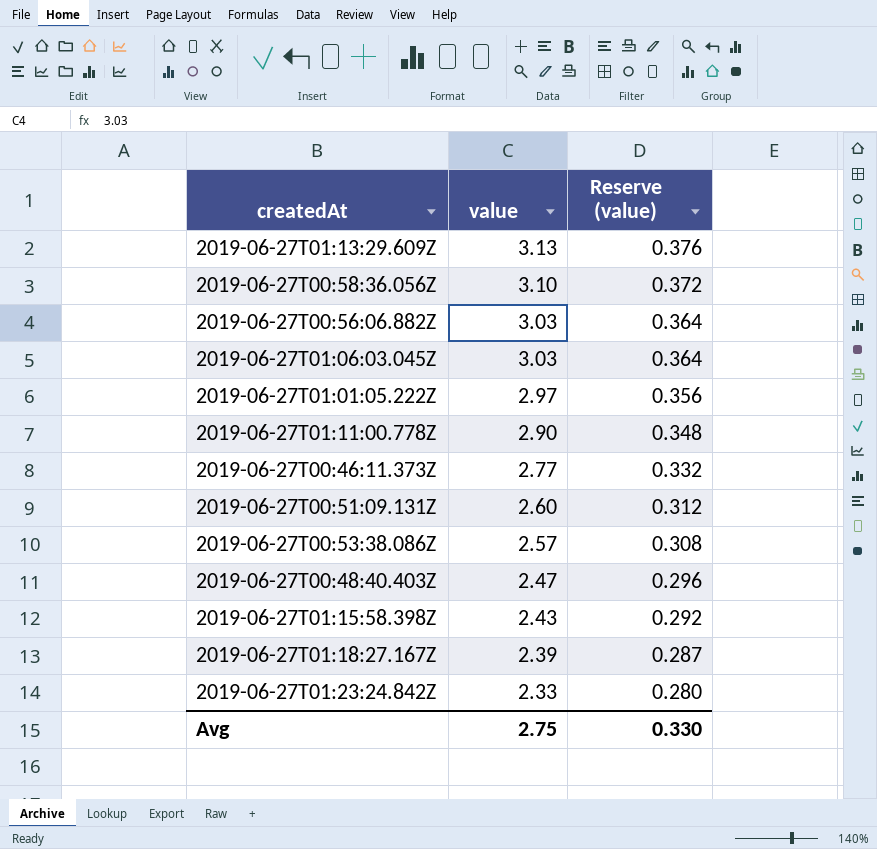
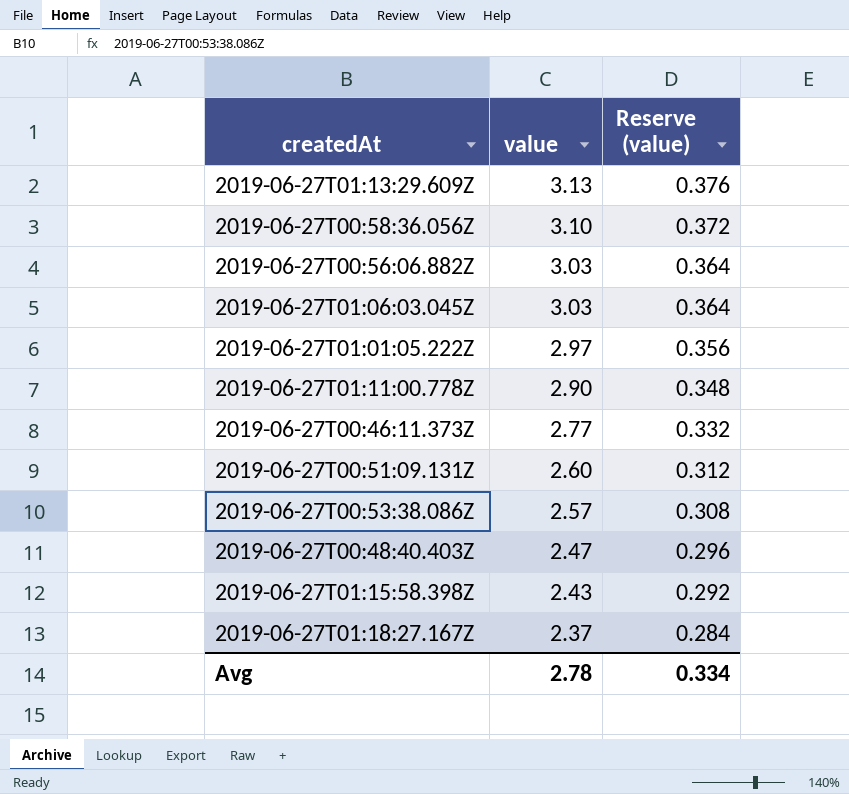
row 2019-06-27T01:23:24.842Z: 2.33 | 0.280 -> none
2019-06-27T01:18:27.167Z | value: 2.39 -> 2.37
2019-06-27T01:18:27.167Z | Reserve (value): 0.287 -> 0.284
Avg | value: 2.75 -> 2.78
Avg | Reserve (value): 0.330 -> 0.334

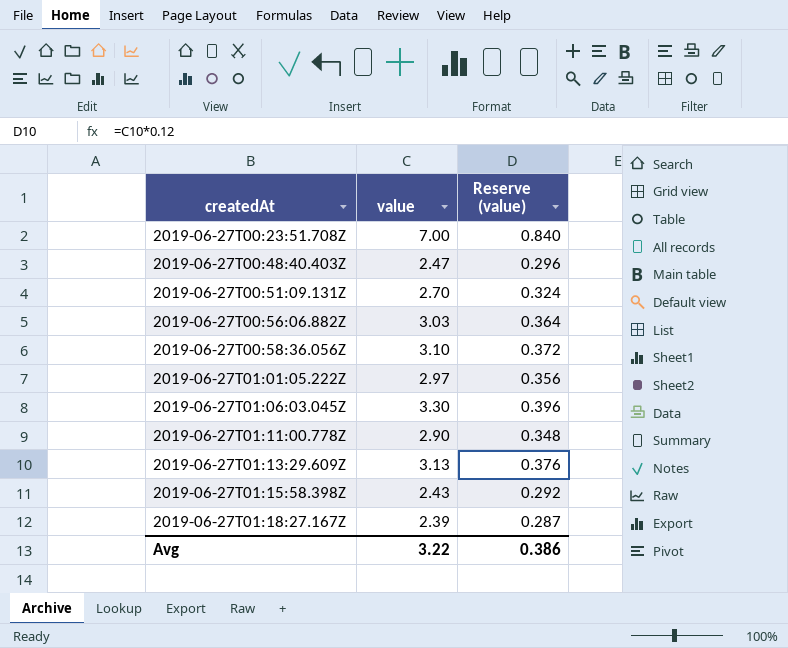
row order: value descending -> createdAt ascending
row 2019-06-27T00:46:11.373Z: 2.77 | 0.332 -> none
row 2019-06-27T00:53:38.086Z: 2.57 | 0.308 -> none
row 2019-06-27T00:23:51.708Z: none -> 7.00 | 0.840
2019-06-27T00:51:09.131Z | value: 2.60 -> 2.70
2019-06-27T00:51:09.131Z | Reserve (value): 0.312 -> 0.324
2019-06-27T01:06:03.045Z | value: 3.03 -> 3.30
2019-06-27T01:06:03.045Z | Reserve (value): 0.364 -> 0.396
2019-06-27T01:18:27.167Z | value: 2.37 -> 2.39
2019-06-27T01:18:27.167Z | Reserve (value): 0.284 -> 0.287
Avg | value: 2.78 -> 3.22
Avg | Reserve (value): 0.334 -> 0.386

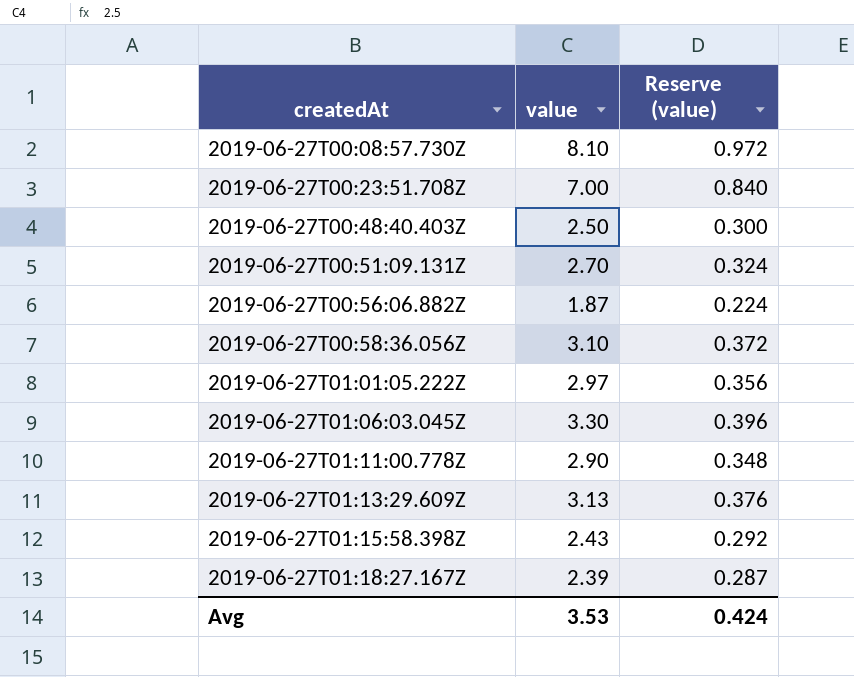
row 2019-06-27T00:08:57.730Z: none -> 8.10 | 0.972
2019-06-27T00:48:40.403Z | value: 2.47 -> 2.50
2019-06-27T00:48:40.403Z | Reserve (value): 0.296 -> 0.300
2019-06-27T00:56:06.882Z | value: 3.03 -> 1.87
2019-06-27T00:56:06.882Z | Reserve (value): 0.364 -> 0.224
Avg | value: 3.22 -> 3.53
Avg | Reserve (value): 0.386 -> 0.424

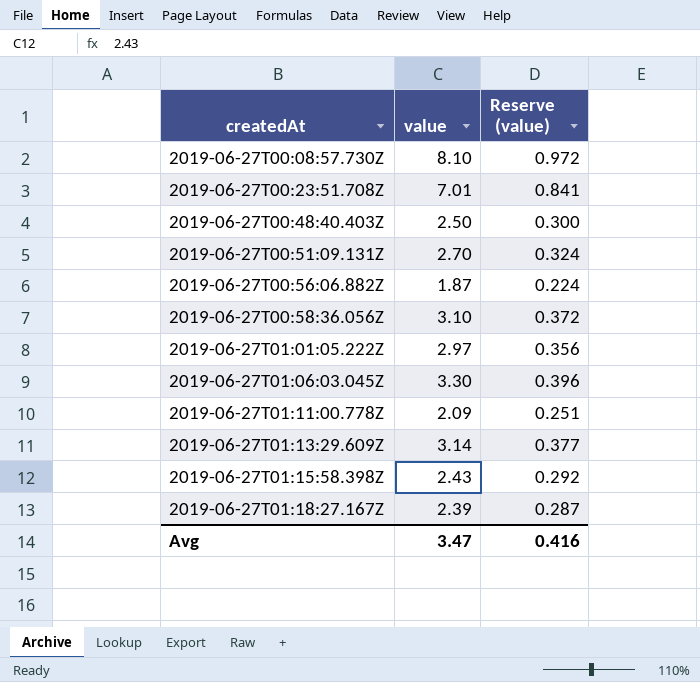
2019-06-27T00:23:51.708Z | value: 7.00 -> 7.01
2019-06-27T00:23:51.708Z | Reserve (value): 0.840 -> 0.841
2019-06-27T01:11:00.778Z | value: 2.90 -> 2.09
2019-06-27T01:11:00.778Z | Reserve (value): 0.348 -> 0.251
2019-06-27T01:13:29.609Z | value: 3.13 -> 3.14
2019-06-27T01:13:29.609Z | Reserve (value): 0.376 -> 0.377
Avg | value: 3.53 -> 3.47
Avg | Reserve (value): 0.424 -> 0.416

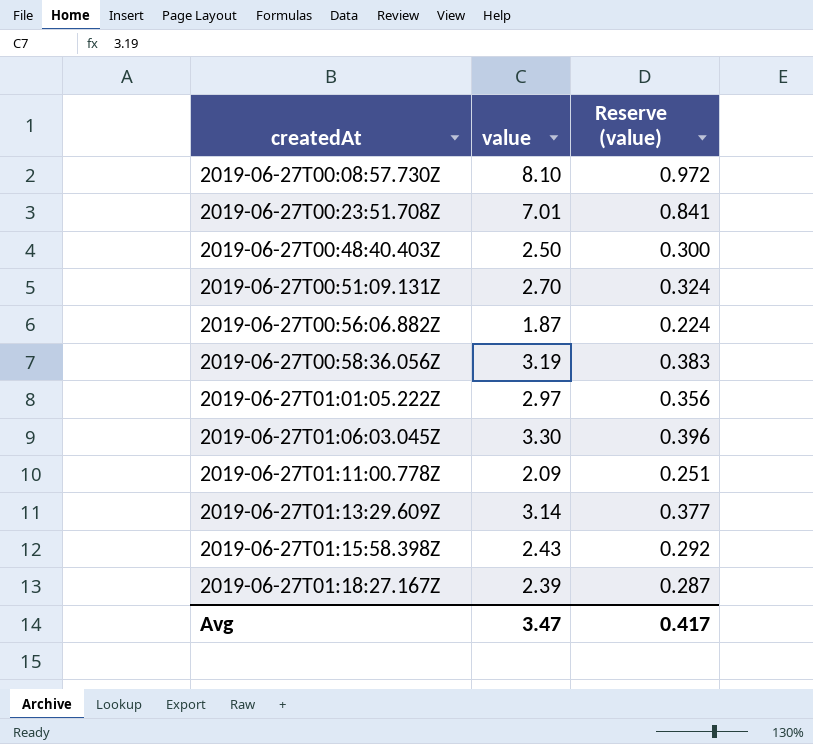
2019-06-27T00:58:36.056Z | value: 3.10 -> 3.19
2019-06-27T00:58:36.056Z | Reserve (value): 0.372 -> 0.383
Avg | Reserve (value): 0.416 -> 0.417

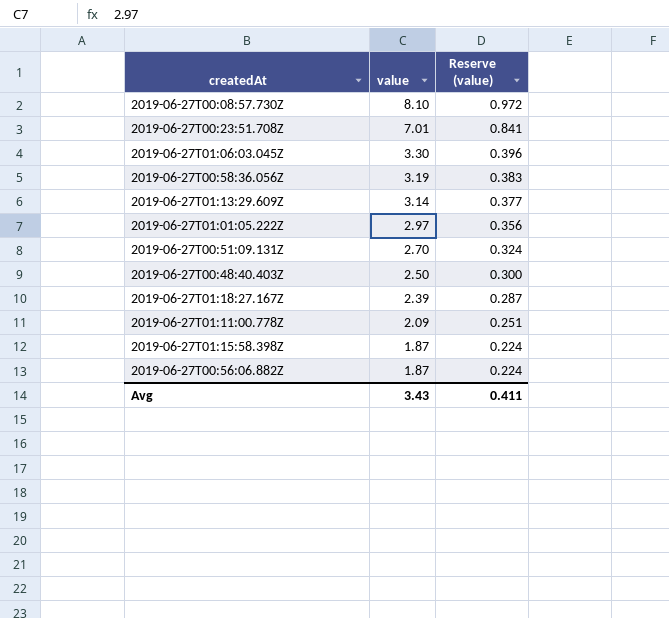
row order: createdAt ascending -> value descending
2019-06-27T01:15:58.398Z | value: 2.43 -> 1.87
2019-06-27T01:15:58.398Z | Reserve (value): 0.292 -> 0.224
Avg | value: 3.47 -> 3.43
Avg | Reserve (value): 0.417 -> 0.411

